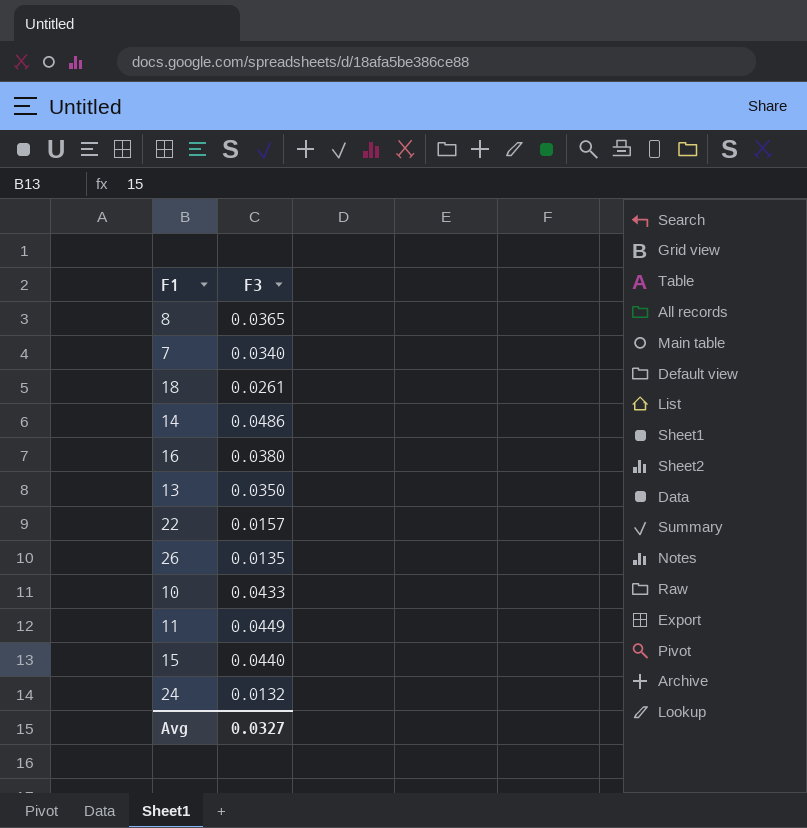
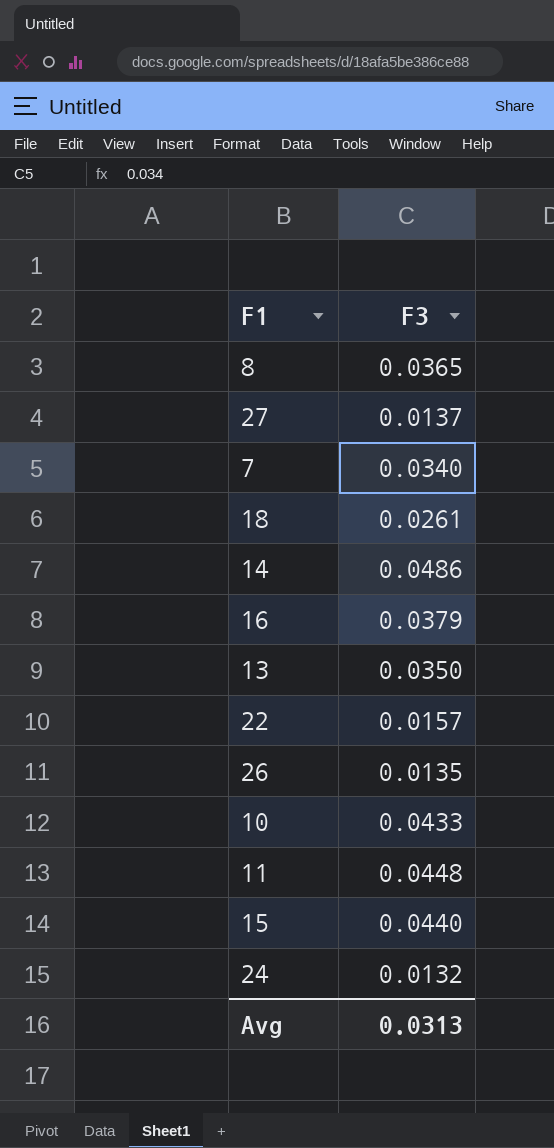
row 27: none -> 0.0137
16 | F3: 0.0380 -> 0.0379
11 | F3: 0.0449 -> 0.0448
Avg | F3: 0.0327 -> 0.0313

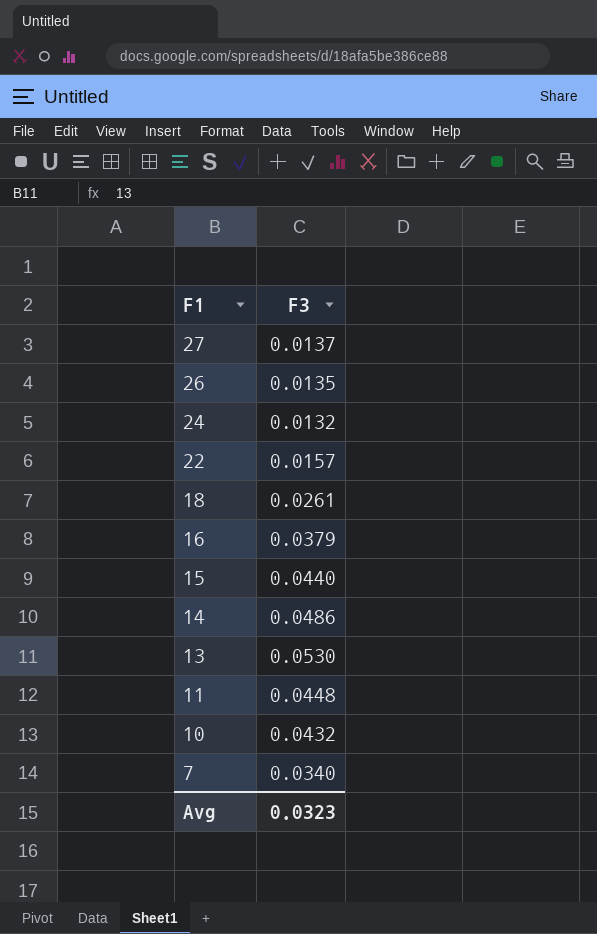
row order: none -> F1 descending
row 8: 0.0365 -> none
13 | F3: 0.0350 -> 0.0530
10 | F3: 0.0433 -> 0.0432
Avg | F3: 0.0313 -> 0.0323

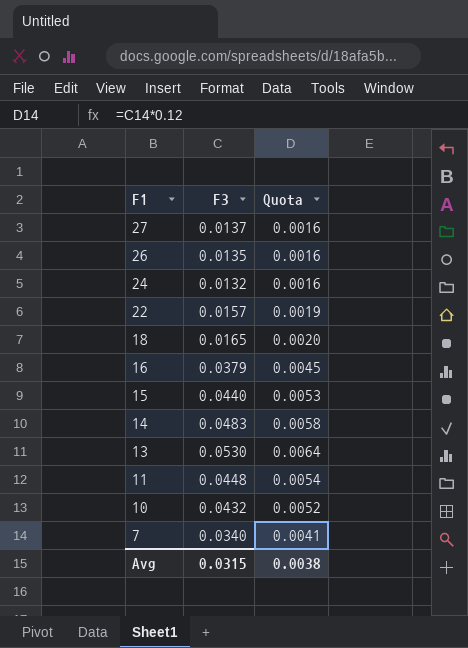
column Quota | formula: none -> [F3] * 0.12
18 | F3: 0.0261 -> 0.0165
14 | F3: 0.0486 -> 0.0483
Avg | F3: 0.0323 -> 0.0315

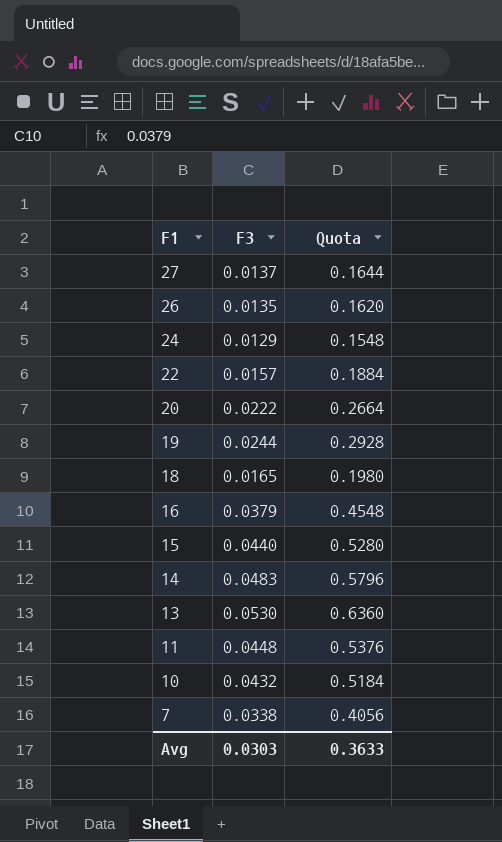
column Quota | formula: [F3] * 0.12 -> [F3] * 12
24 | F3: 0.0132 -> 0.0129
row 20: none -> 0.0222 | 0.2664
row 19: none -> 0.0244 | 0.2928
7 | F3: 0.0340 -> 0.0338
Avg | F3: 0.0315 -> 0.0303
Avg | Quota: 0.0038 -> 0.3633

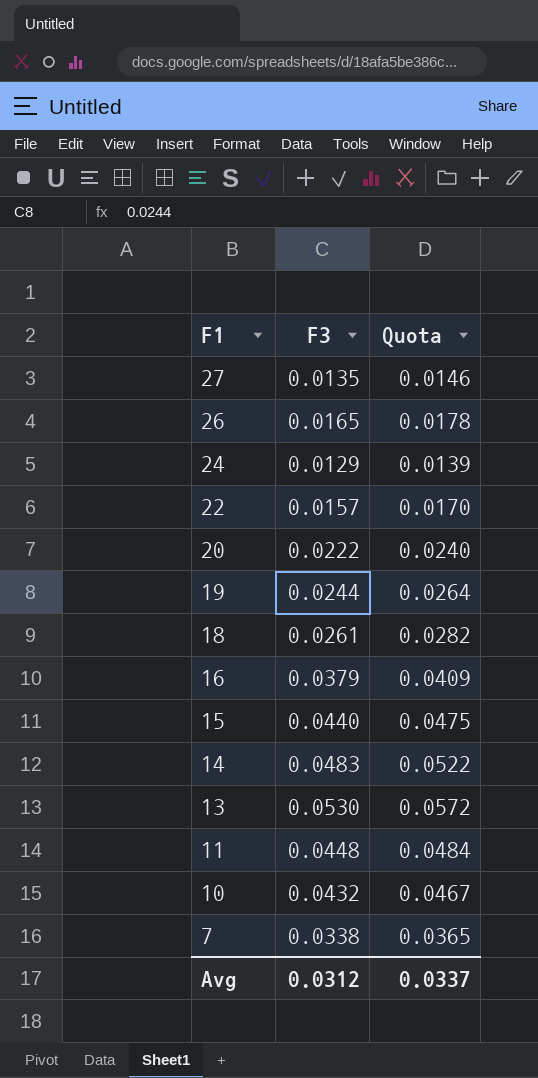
column Quota | formula: [F3] * 12 -> [F3] * 1.08
27 | F3: 0.0137 -> 0.0135
26 | F3: 0.0135 -> 0.0165
18 | F3: 0.0165 -> 0.0261
Avg | F3: 0.0303 -> 0.0312
Avg | Quota: 0.3633 -> 0.0337

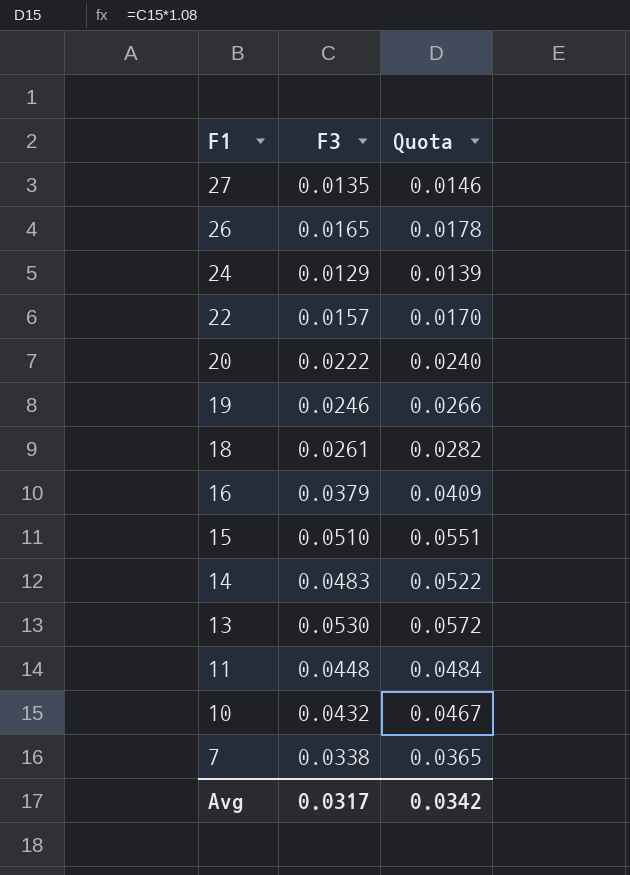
19 | F3: 0.0244 -> 0.0246
19 | Quota: 0.0264 -> 0.0266
15 | F3: 0.0440 -> 0.0510
15 | Quota: 0.0475 -> 0.0551
Avg | F3: 0.0312 -> 0.0317
Avg | Quota: 0.0337 -> 0.0342

